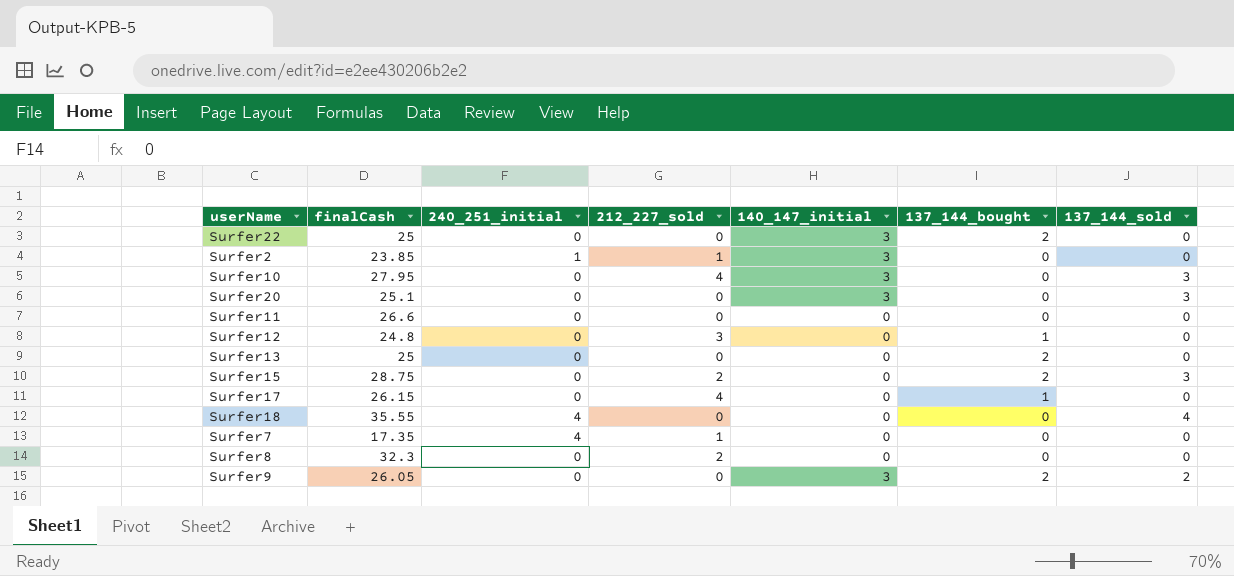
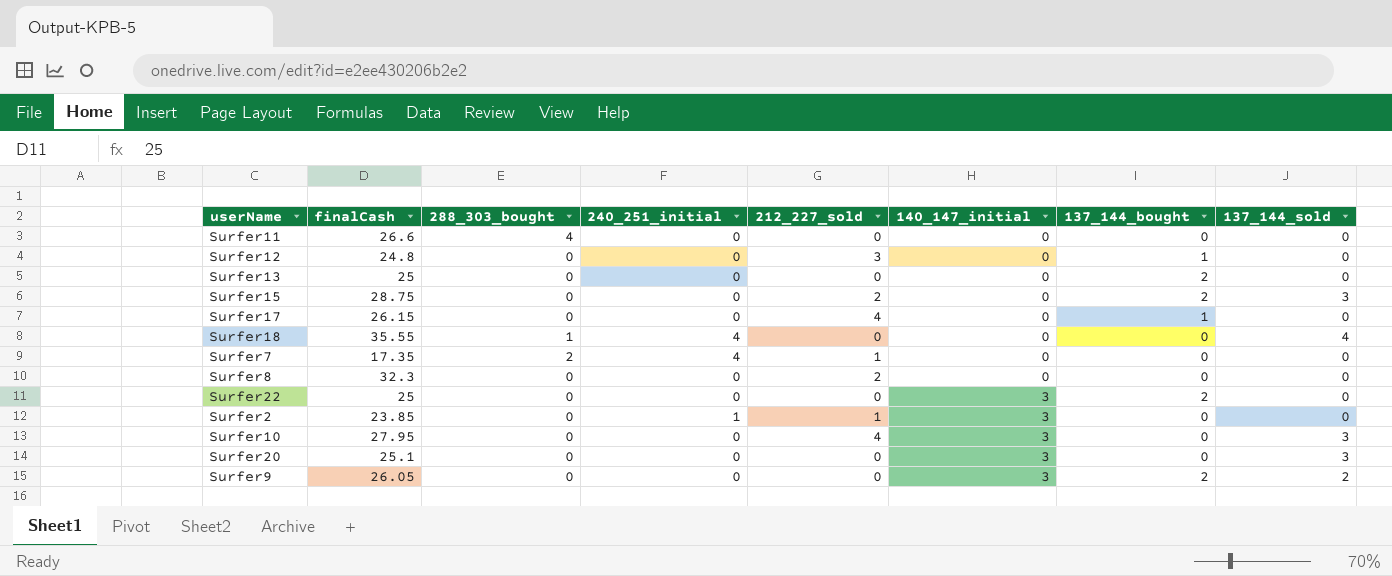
row order: none -> 140_147_initial ascending
column 288_303_bought | position: none -> 3

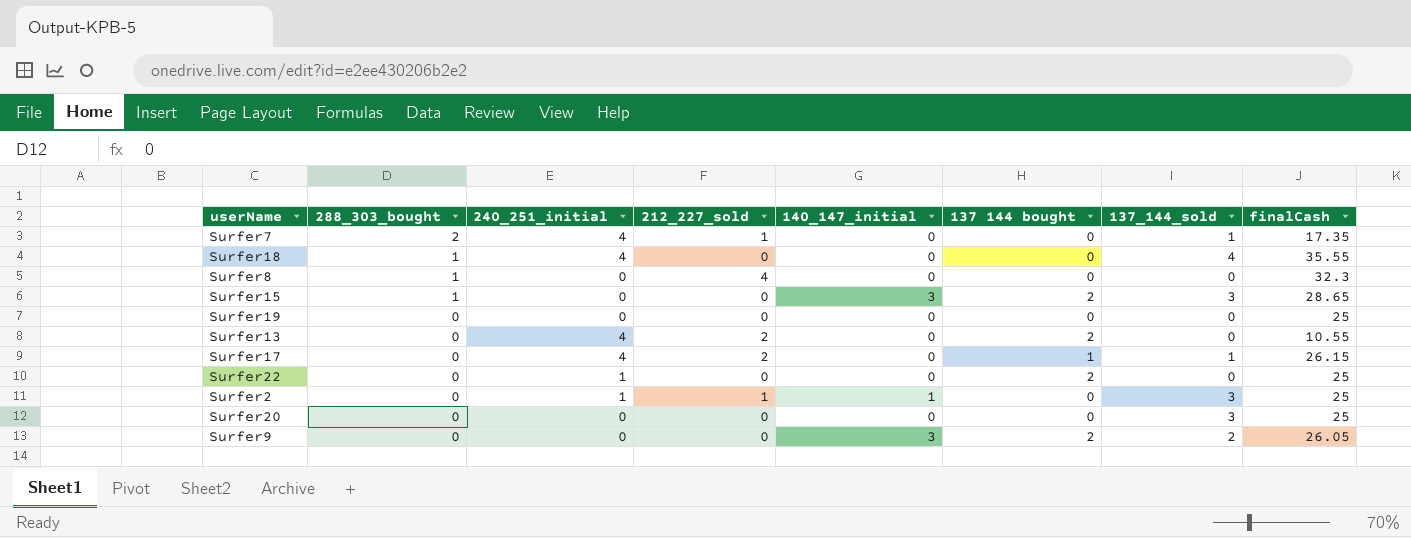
row order: 140_147_initial ascending -> 288_303_bought descending
column name: 137_144_bought -> 137 144 bought
column finalCash | position: 2 -> 8
row Surfer11: 26.6 | 4 | 0 | 0 | 0 | 0 | 0 -> none
row Surfer12: 24.8 | 0 | 0 | 3 | 0 | 1 | 0 -> none
row Surfer10: 27.95 | 0 | 0 | 4 | 3 | 0 | 3 -> none
Surfer7 | 137_144_sold: 0 -> 1
Surfer8 | 288_303_bought: 0 -> 1
Surfer8 | 212_227_sold: 2 -> 4
Surfer15 | 288_303_bought: 0 -> 1
Surfer15 | 212_227_sold: 2 -> 0
Surfer15 | 140_147_initial: 0 -> 3
Surfer15 | finalCash: 28.75 -> 28.65
row Surfer19: none -> 0 | 0 | 0 | 0 | 0 | 0 | 25
Surfer13 | 240_251_initial: 0 -> 4
Surfer13 | 212_227_sold: 0 -> 2
Surfer13 | finalCash: 25 -> 10.55
Surfer17 | 240_251_initial: 0 -> 4
Surfer17 | 212_227_sold: 4 -> 2
Surfer17 | 137_144_sold: 0 -> 1
Surfer22 | 240_251_initial: 0 -> 1
Surfer22 | 140_147_initial: 3 -> 0
Surfer2 | 140_147_initial: 3 -> 1
Surfer2 | 137_144_sold: 0 -> 3
Surfer2 | finalCash: 23.85 -> 25
Surfer20 | 140_147_initial: 3 -> 0
Surfer20 | finalCash: 25.1 -> 25

